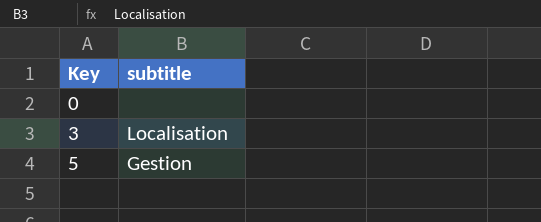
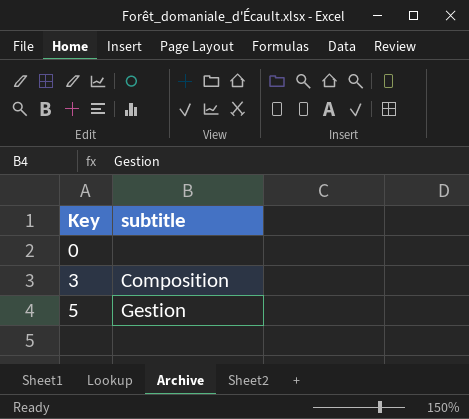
3 | subtitle: Localisation -> Composition

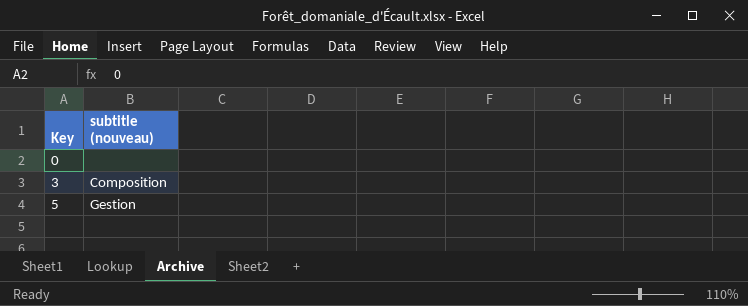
column name: subtitle -> subtitle (nouveau)

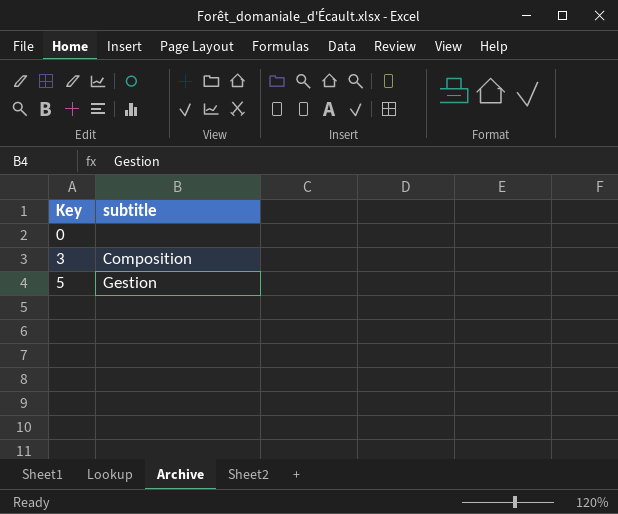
column name: subtitle (nouveau) -> subtitle

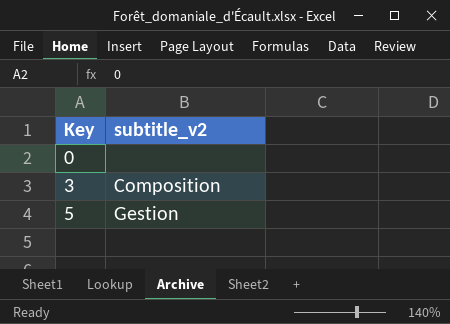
column name: subtitle -> subtitle_v2

